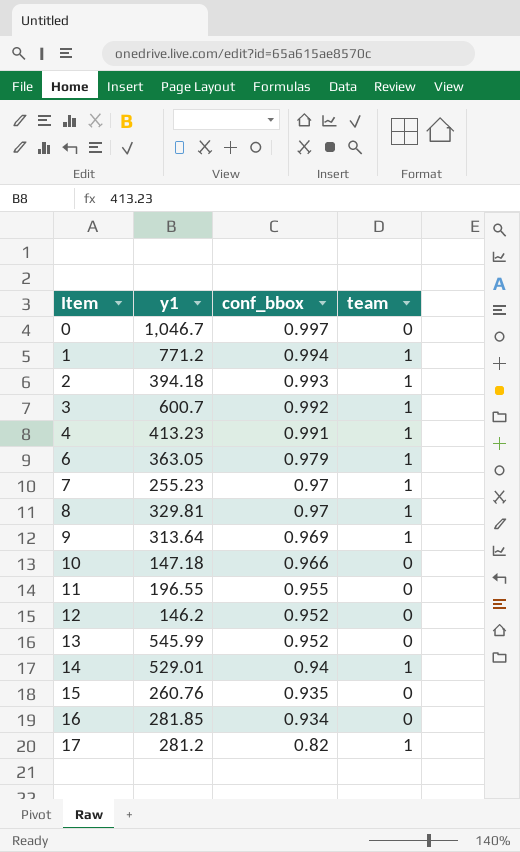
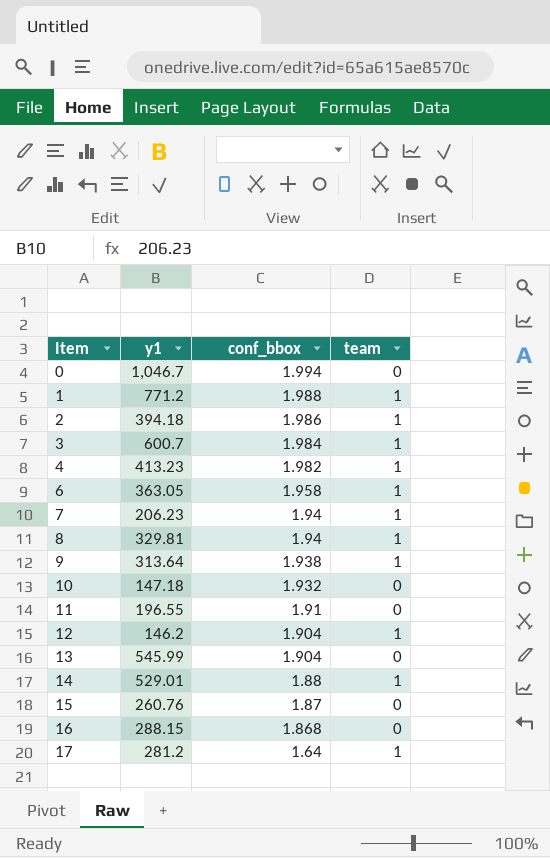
0 | conf_bbox: 0.997 -> 1.994
1 | conf_bbox: 0.994 -> 1.988
2 | conf_bbox: 0.993 -> 1.986
3 | conf_bbox: 0.992 -> 1.984
4 | conf_bbox: 0.991 -> 1.982
6 | conf_bbox: 0.979 -> 1.958
7 | y1: 255.23 -> 206.23
7 | conf_bbox: 0.97 -> 1.94
8 | conf_bbox: 0.97 -> 1.94
9 | conf_bbox: 0.969 -> 1.938
10 | conf_bbox: 0.966 -> 1.932
11 | conf_bbox: 0.955 -> 1.91
12 | conf_bbox: 0.952 -> 1.904
12 | team: 0 -> 1
13 | conf_bbox: 0.952 -> 1.904
14 | conf_bbox: 0.94 -> 1.88
15 | conf_bbox: 0.935 -> 1.87
16 | y1: 281.85 -> 288.15
16 | conf_bbox: 0.934 -> 1.868
17 | conf_bbox: 0.82 -> 1.64

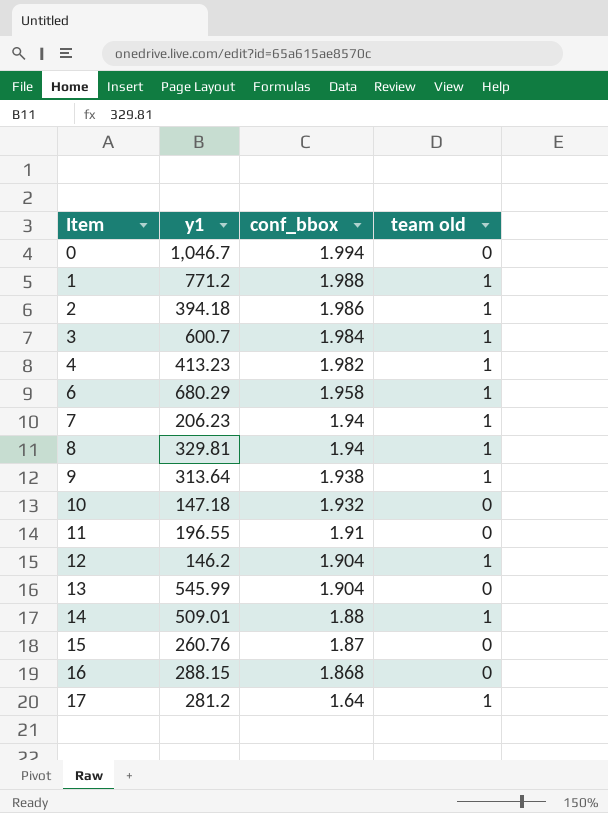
column name: team -> team old
6 | y1: 363.05 -> 680.29
14 | y1: 529.01 -> 509.01

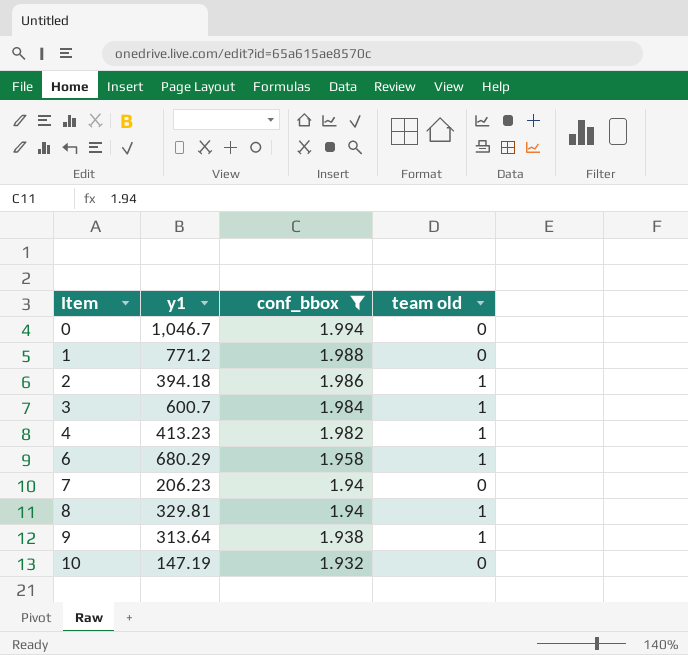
filter: none -> conf_bbox >= 1.932
1 | team old: 1 -> 0
7 | team old: 1 -> 0
10 | y1: 147.18 -> 147.19

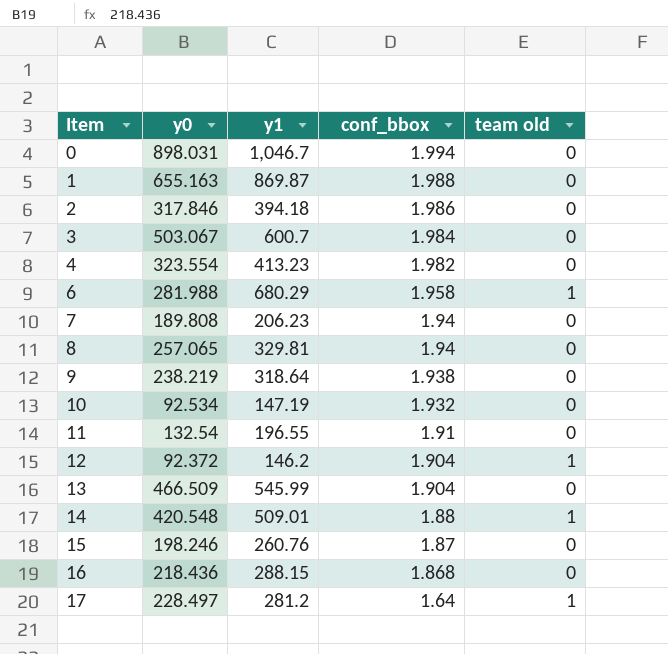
filter: conf_bbox >= 1.932 -> none
column y0 | position: none -> 2
1 | y1: 771.2 -> 869.87
2 | team old: 1 -> 0
3 | team old: 1 -> 0
4 | team old: 1 -> 0
8 | team old: 1 -> 0
9 | y1: 313.64 -> 318.64
9 | team old: 1 -> 0

